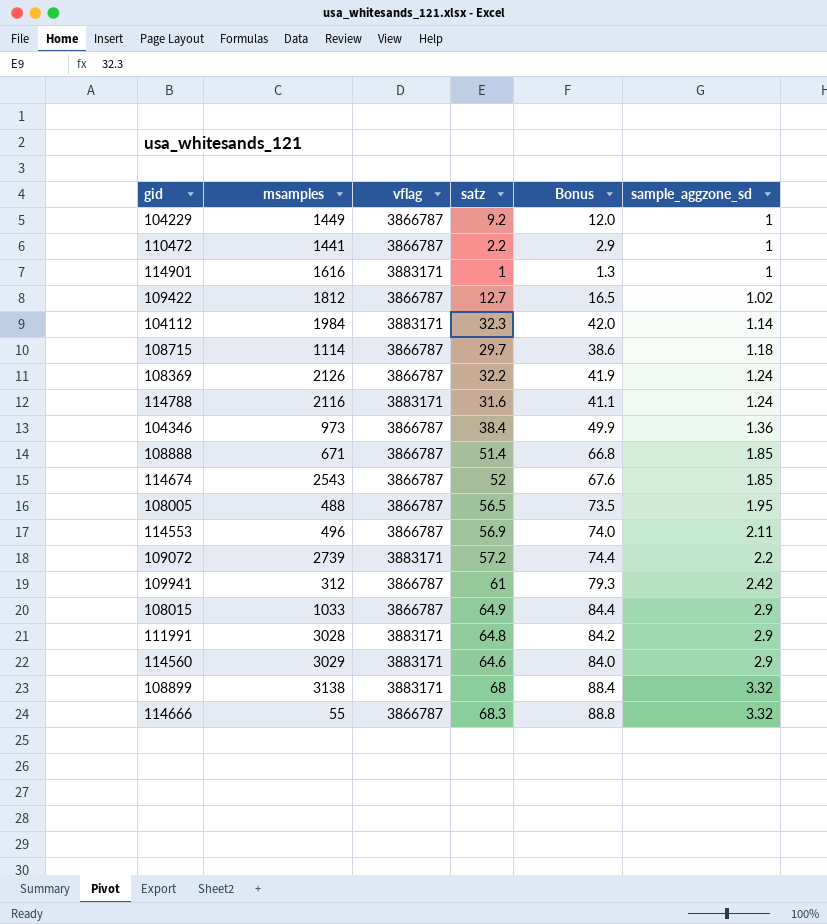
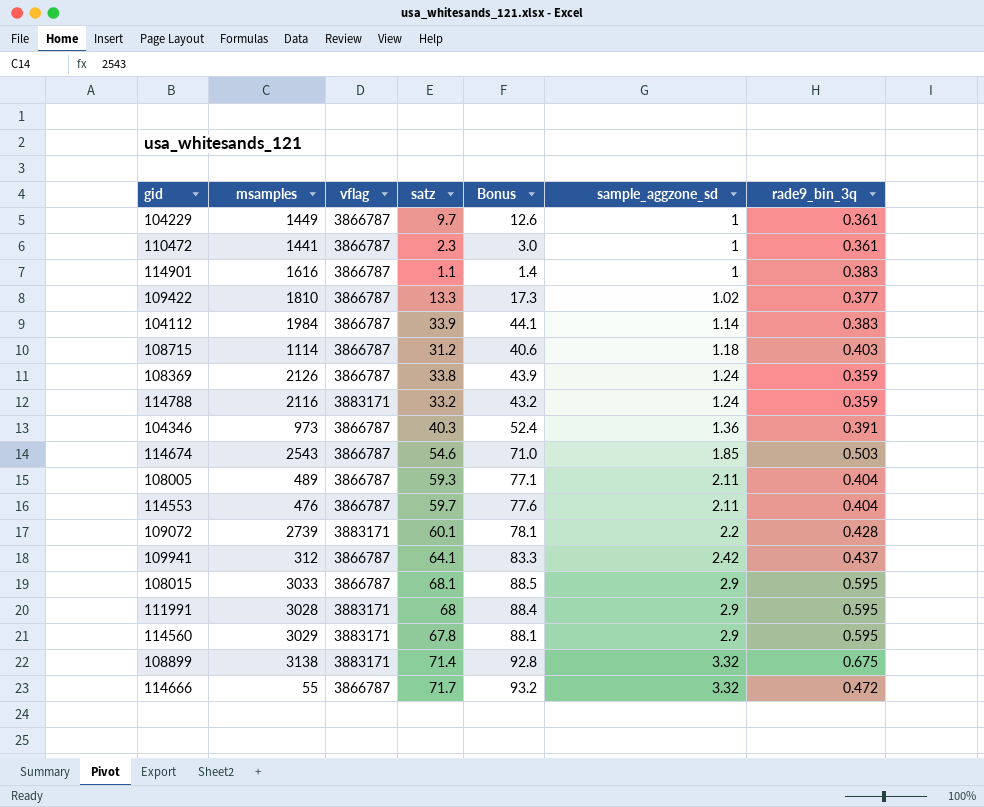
column rade9_bin_3q | position: none -> 7
row 108888: 671 | 3866787 | 51.4 | 66.8 | 1.85 -> none
104229 | satz: 9.2 -> 9.7
104229 | Bonus: 12.0 -> 12.6
110472 | satz: 2.2 -> 2.3
110472 | Bonus: 2.9 -> 3.0
114901 | vflag: 3883171 -> 3866787
114901 | satz: 1 -> 1.1
114901 | Bonus: 1.3 -> 1.4
109422 | msamples: 1812 -> 1810
109422 | satz: 12.7 -> 13.3
109422 | Bonus: 16.5 -> 17.3
104112 | vflag: 3883171 -> 3866787
104112 | satz: 32.3 -> 33.9
104112 | Bonus: 42.0 -> 44.1
108715 | satz: 29.7 -> 31.2
108715 | Bonus: 38.6 -> 40.6
108369 | satz: 32.2 -> 33.8
108369 | Bonus: 41.9 -> 43.9
114788 | satz: 31.6 -> 33.2
114788 | Bonus: 41.1 -> 43.2
104346 | satz: 38.4 -> 40.3
104346 | Bonus: 49.9 -> 52.4
114674 | satz: 52 -> 54.6
114674 | Bonus: 67.6 -> 71.0
108005 | msamples: 488 -> 489
108005 | satz: 56.5 -> 59.3
108005 | Bonus: 73.5 -> 77.1
108005 | sample_aggzone_sd: 1.95 -> 2.11
114553 | msamples: 496 -> 476
114553 | satz: 56.9 -> 59.7
114553 | Bonus: 74.0 -> 77.6
109072 | satz: 57.2 -> 60.1
109072 | Bonus: 74.4 -> 78.1
109941 | satz: 61 -> 64.1
109941 | Bonus: 79.3 -> 83.3
108015 | msamples: 1033 -> 3033
108015 | satz: 64.9 -> 68.1
108015 | Bonus: 84.4 -> 88.5
111991 | satz: 64.8 -> 68
111991 | Bonus: 84.2 -> 88.4
114560 | satz: 64.6 -> 67.8
114560 | Bonus: 84.0 -> 88.1
108899 | satz: 68 -> 71.4
108899 | Bonus: 88.4 -> 92.8
114666 | satz: 68.3 -> 71.7
114666 | Bonus: 88.8 -> 93.2

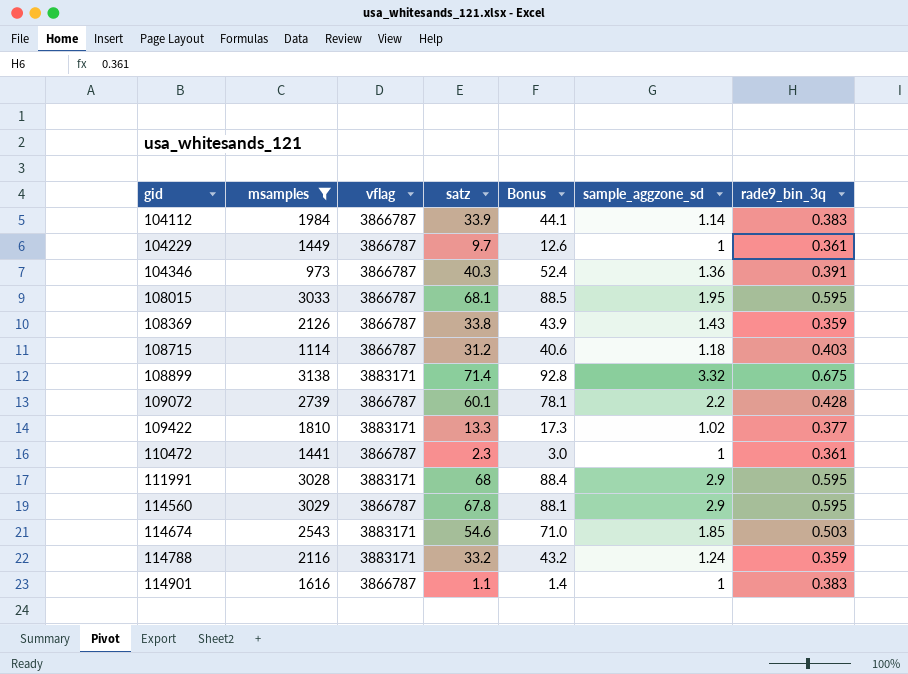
filter: none -> msamples >= 973
row order: sample_aggzone_sd ascending -> gid ascending
108015 | sample_aggzone_sd: 2.9 -> 1.95
108369 | sample_aggzone_sd: 1.24 -> 1.43
109072 | vflag: 3883171 -> 3866787
109422 | vflag: 3866787 -> 3883171
114560 | vflag: 3883171 -> 3866787
114674 | vflag: 3866787 -> 3883171

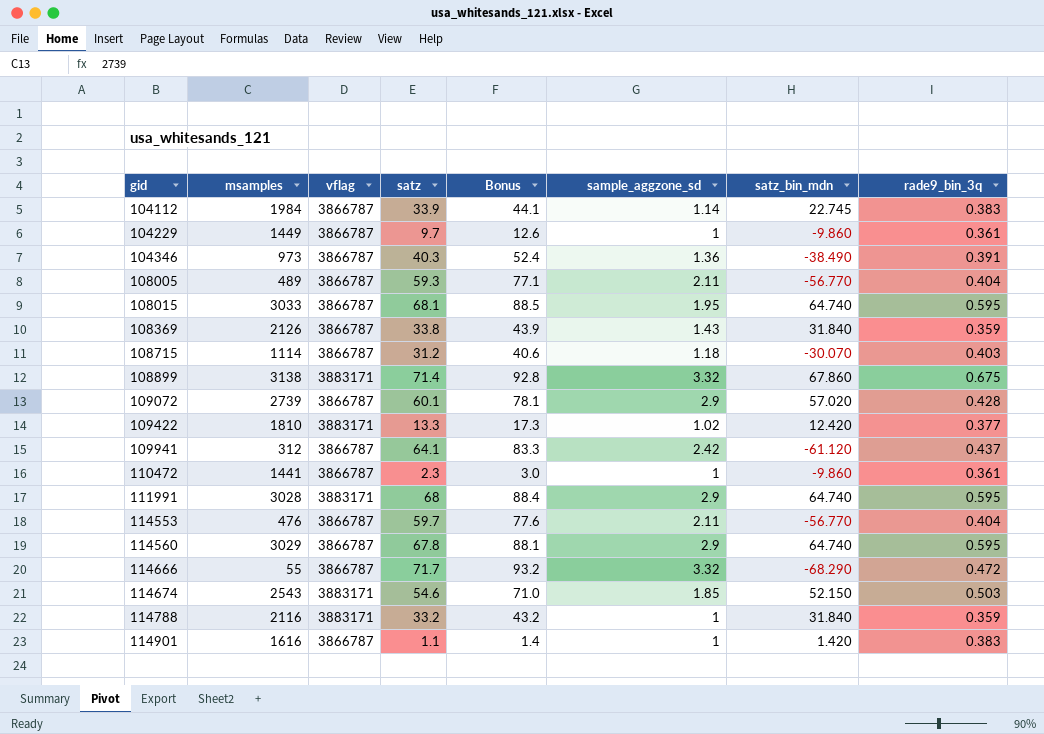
filter: msamples >= 973 -> none
column satz_bin_mdn | position: none -> 7
109072 | sample_aggzone_sd: 2.2 -> 2.9
114788 | sample_aggzone_sd: 1.24 -> 1

